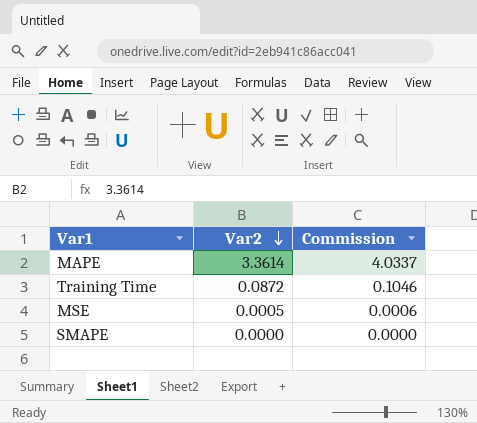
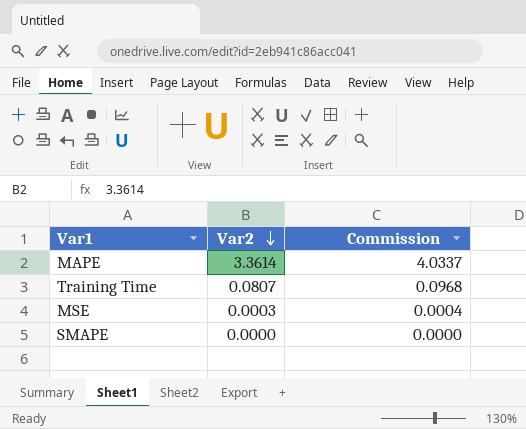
Training Time | Var2: 0.0872 -> 0.0807
Training Time | Commission: 0.1046 -> 0.0968
MSE | Var2: 0.0005 -> 0.0003
MSE | Commission: 0.0006 -> 0.0004

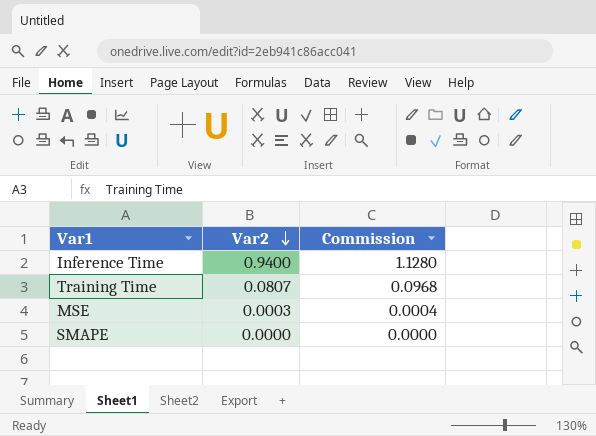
row MAPE: 3.3614 | 4.0337 -> none
row Inference Time: none -> 0.9400 | 1.1280

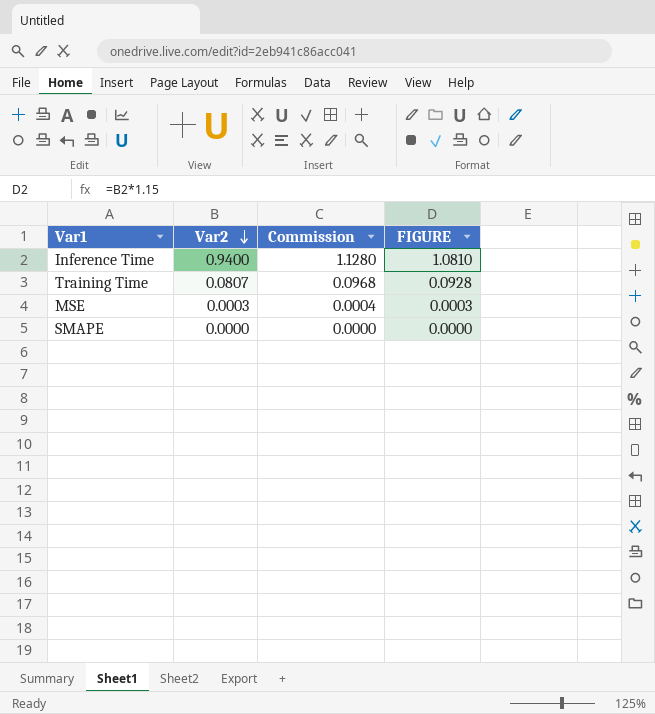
column FIGURE | formula: none -> [Var2] * 1.15

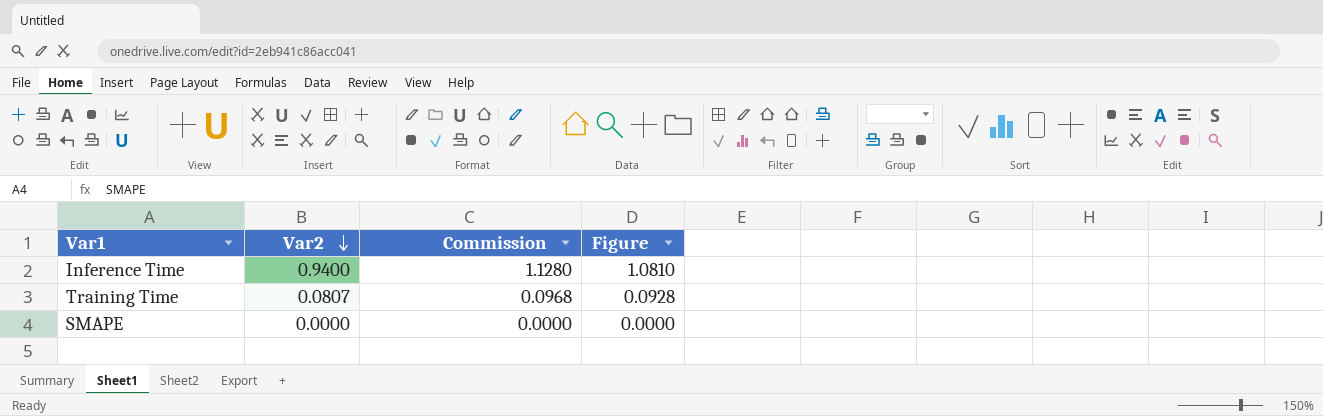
column name: FIGURE -> Figure
row MSE: 0.0003 | 0.0004 | 0.0003 -> none

